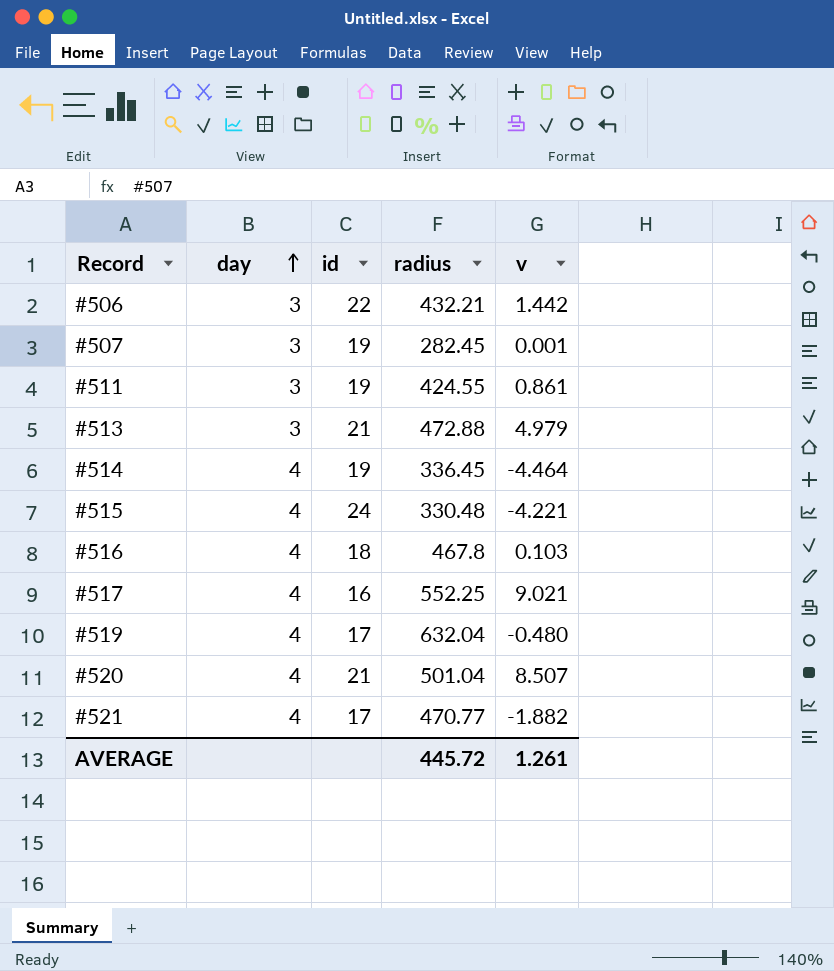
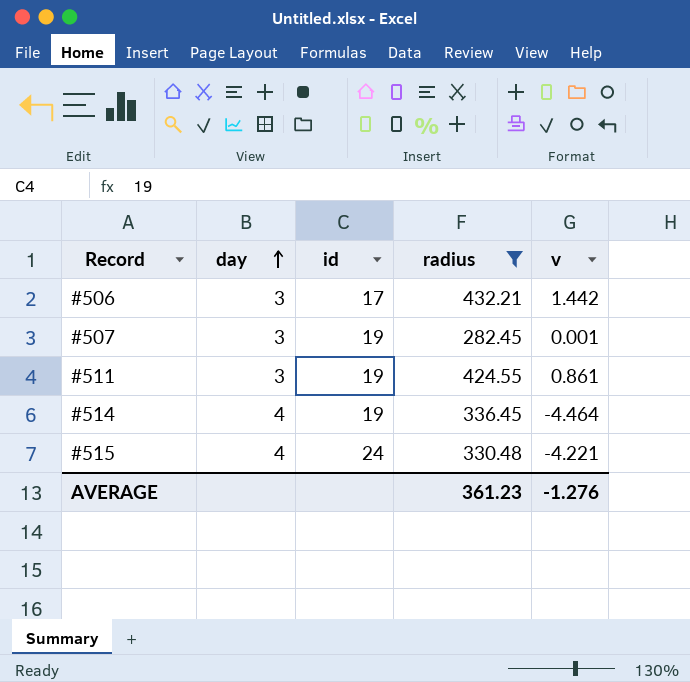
filter: none -> radius <= 432.21
#506 | id: 22 -> 17
AVERAGE | radius: 445.72 -> 361.23
AVERAGE | v: 1.261 -> -1.276

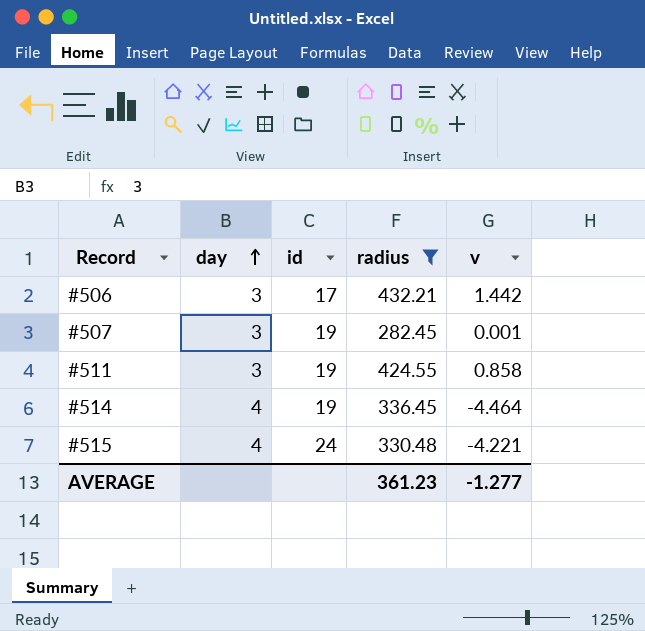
#511 | v: 0.861 -> 0.858
AVERAGE | v: -1.276 -> -1.277

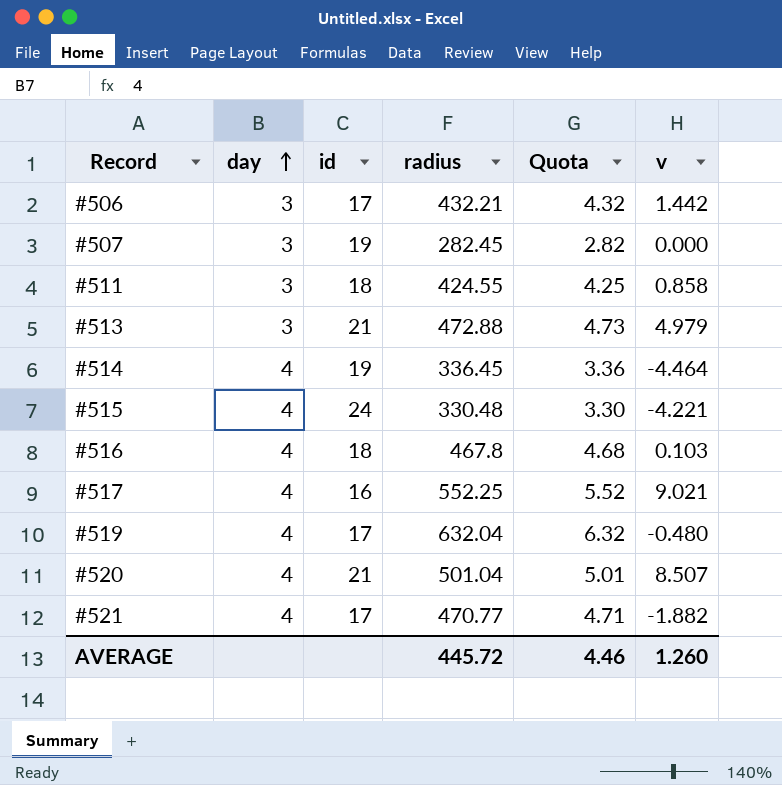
filter: radius <= 432.21 -> none
column Quota | formula: none -> [radius] * 0.01
#507 | v: 0.001 -> 0.000
#511 | id: 19 -> 18
AVERAGE | radius: 361.23 -> 445.72
AVERAGE | v: -1.277 -> 1.260

